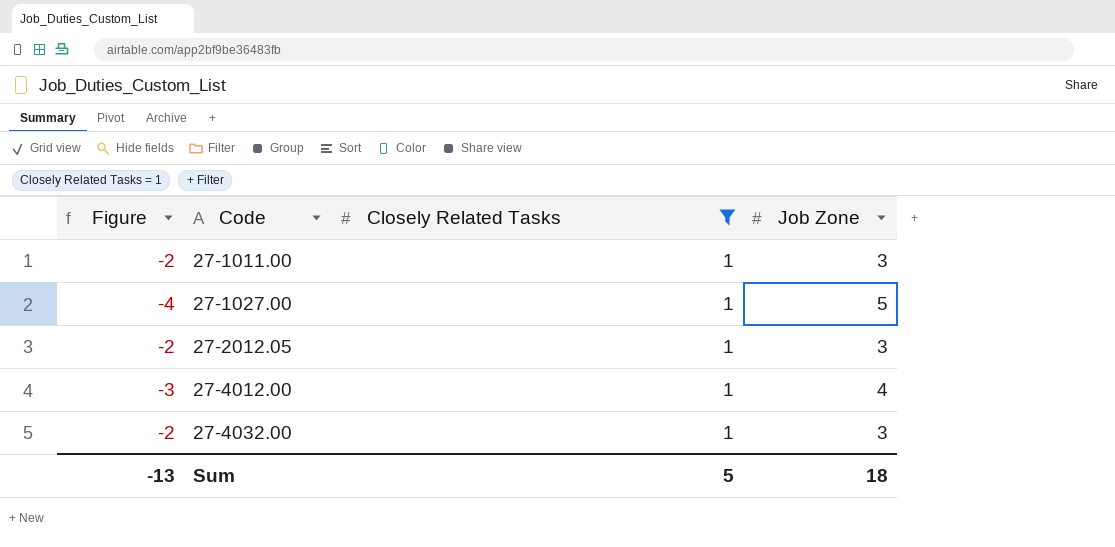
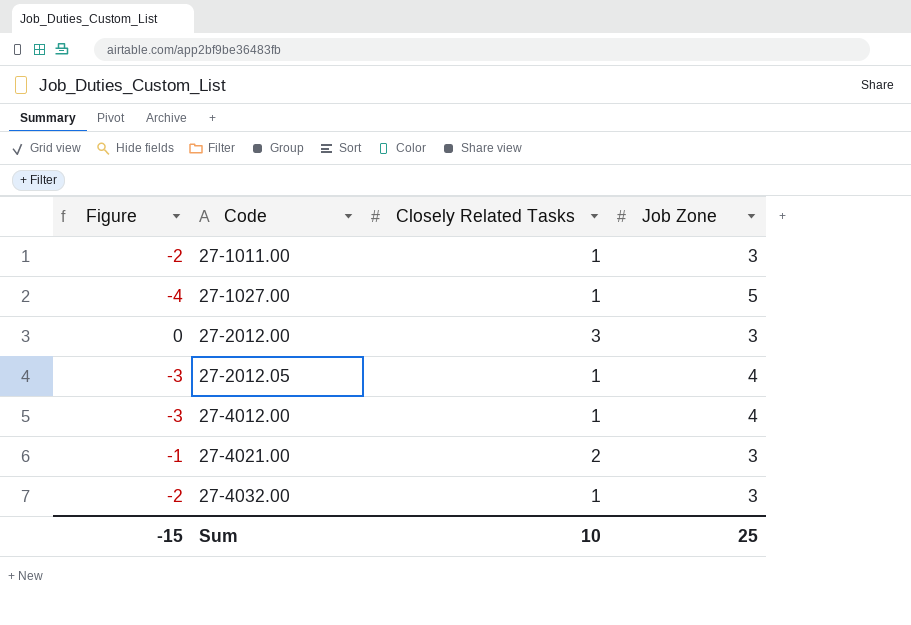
filter: Closely Related Tasks = 1 -> none
27-2012.05 | Figure: -2 -> -3
27-2012.05 | Job Zone: 3 -> 4
Sum | Figure: -13 -> -15
Sum | Closely Related Tasks: 5 -> 10
Sum | Job Zone: 18 -> 25

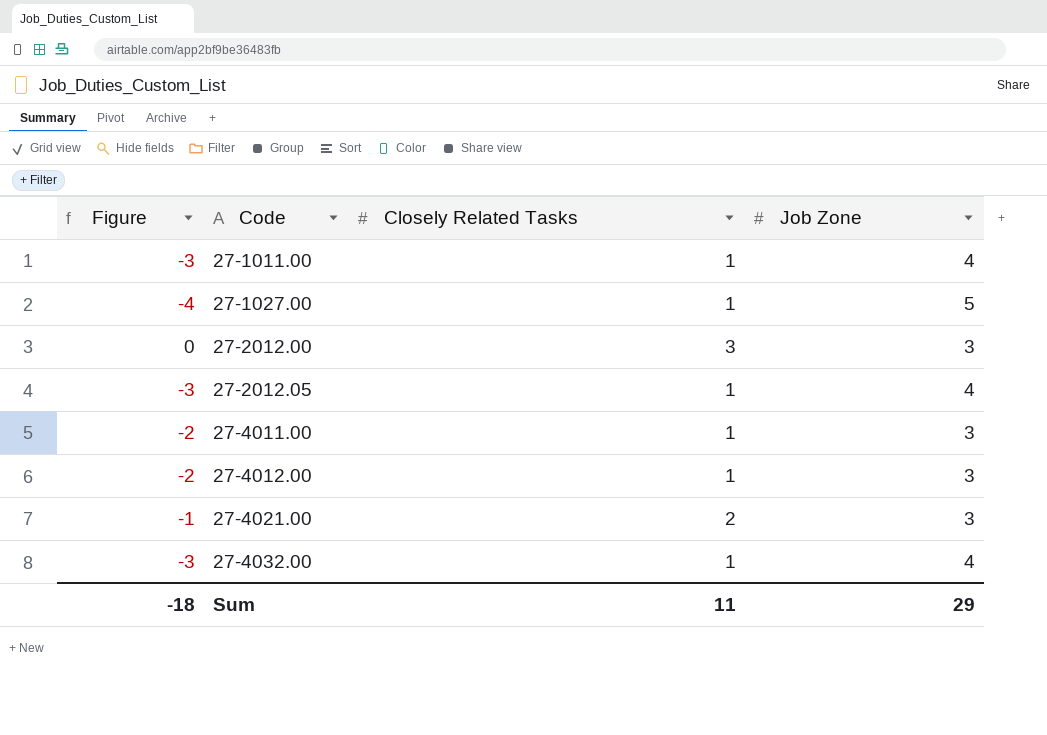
27-1011.00 | Figure: -2 -> -3
27-1011.00 | Job Zone: 3 -> 4
row 27-4011.00: none -> -2 | 1 | 3
27-4012.00 | Figure: -3 -> -2
27-4012.00 | Job Zone: 4 -> 3
27-4032.00 | Figure: -2 -> -3
27-4032.00 | Job Zone: 3 -> 4
Sum | Figure: -15 -> -18
Sum | Closely Related Tasks: 10 -> 11
Sum | Job Zone: 25 -> 29

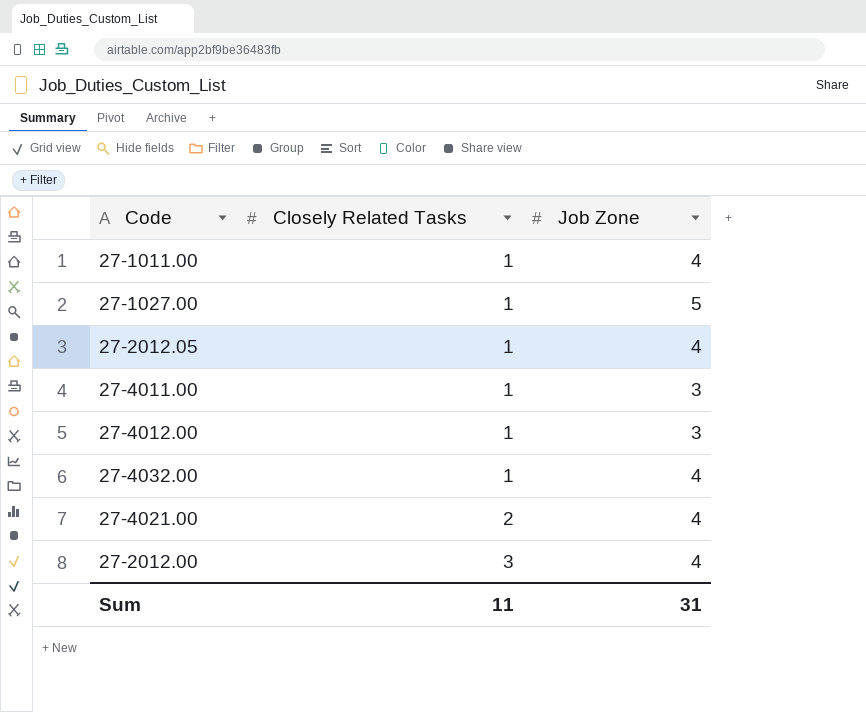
row order: Code ascending -> Closely Related Tasks ascending
column Figure | formula: [Closely Related Tasks] - [Job Zone] -> none
27-4021.00 | Job Zone: 3 -> 4
27-2012.00 | Job Zone: 3 -> 4
Sum | Job Zone: 29 -> 31

